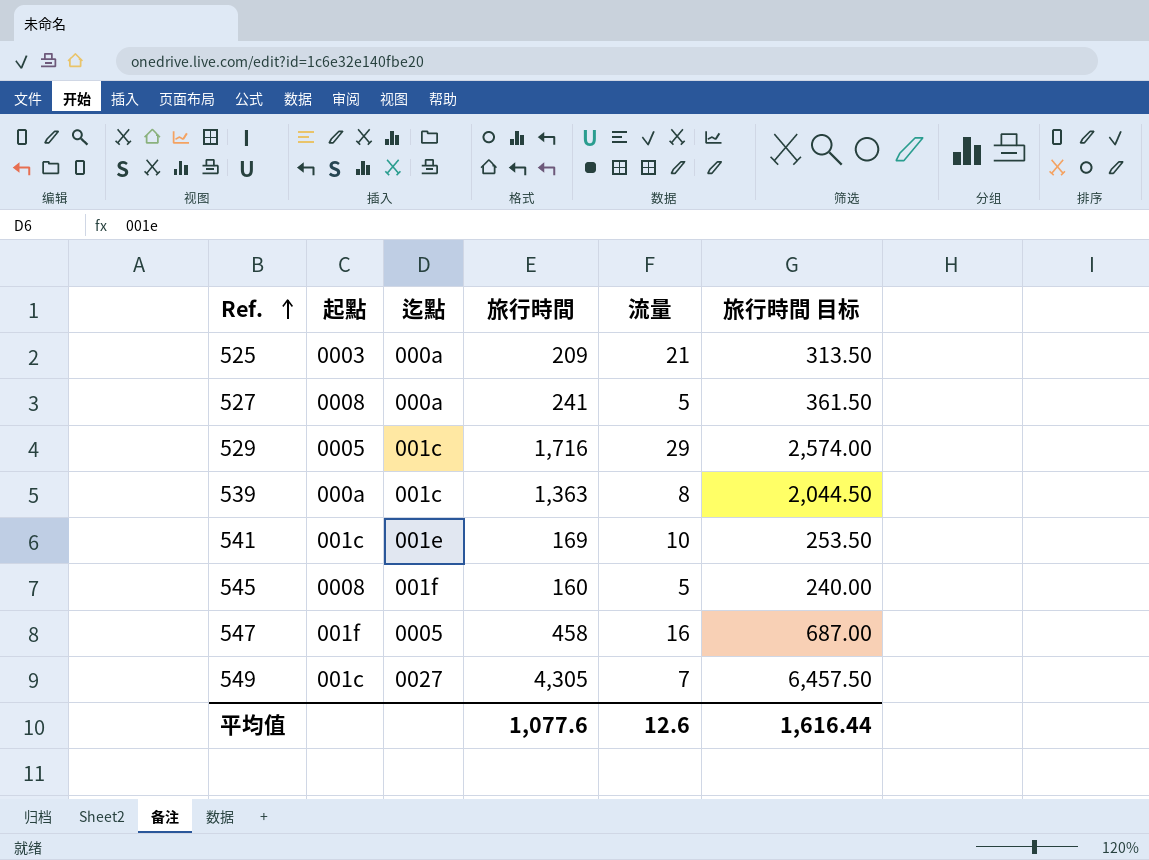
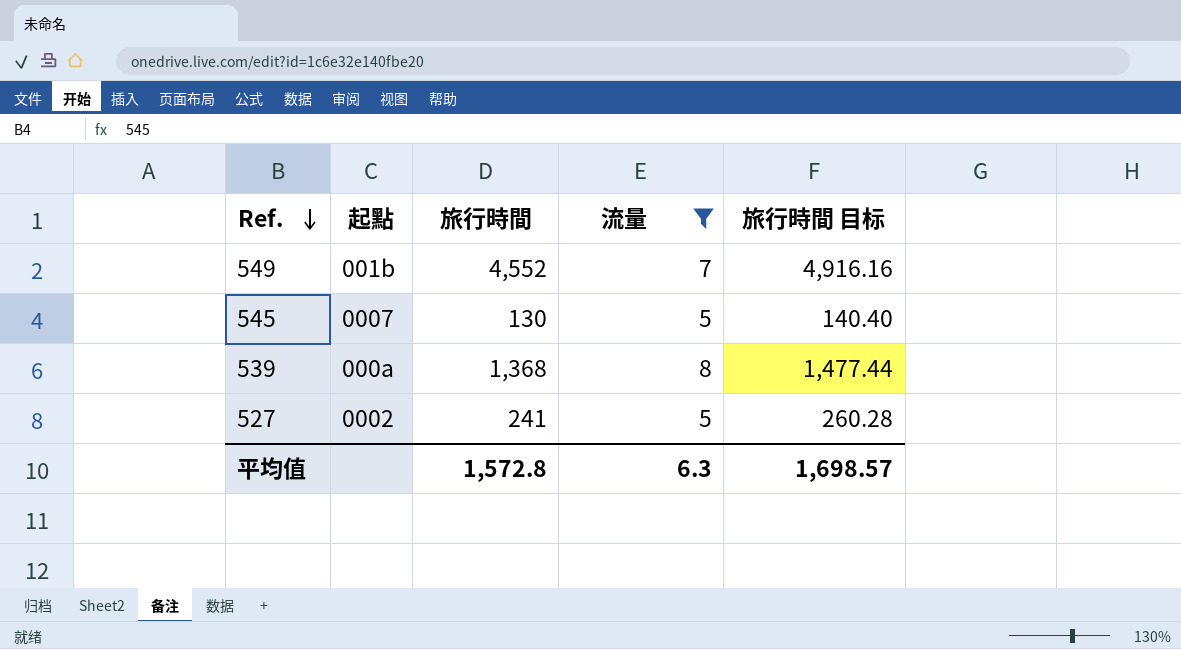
filter: none -> 流量 <= 8
row order: Ref. ascending -> Ref. descending
column 迄點 | position: 3 -> none
column 旅行時間 目标 | formula: [旅行時間] * 1.5 -> [旅行時間] * 1.08
549 | 起點: 001c -> 001b
549 | 旅行時間: 4,305 -> 4,552
545 | 起點: 0008 -> 0007
545 | 旅行時間: 160 -> 130
539 | 旅行時間: 1,363 -> 1,368
527 | 起點: 0008 -> 0002
平均值 | 旅行時間: 1,077.6 -> 1,572.8
平均值 | 流量: 12.6 -> 6.3
平均值 | 旅行時間 目标: 1,616.44 -> 1,698.57

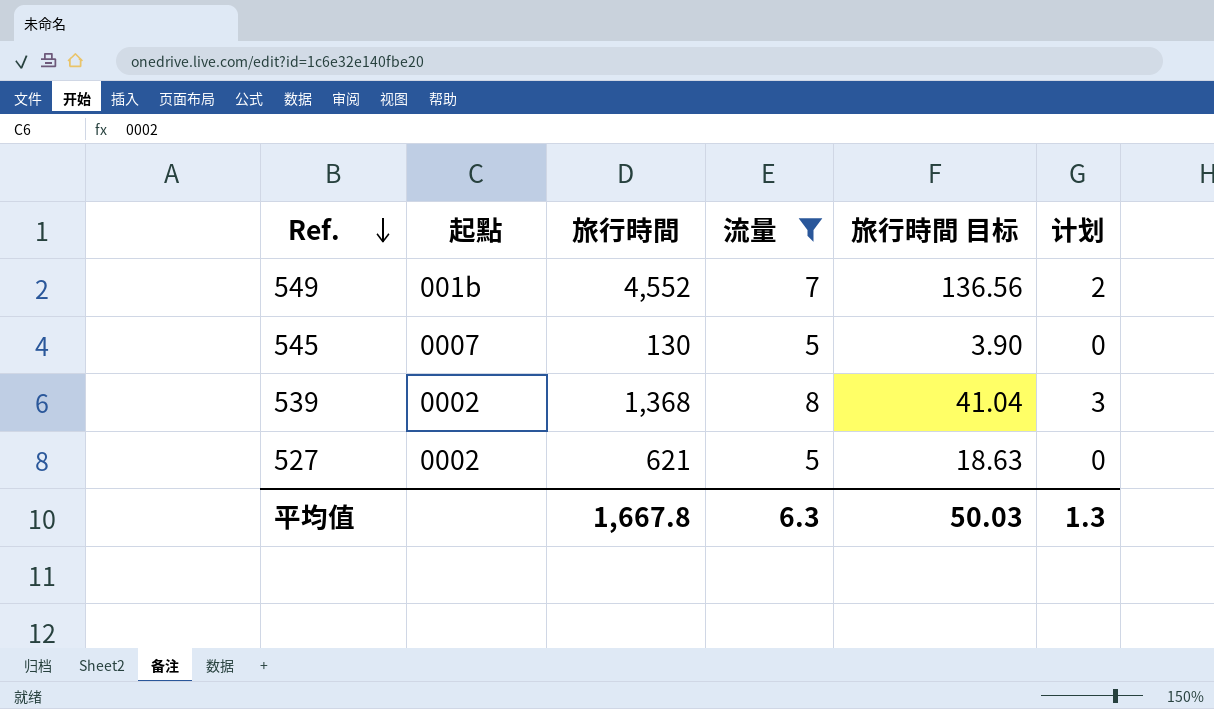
column 旅行時間 目标 | formula: [旅行時間] * 1.08 -> [旅行時間] * 0.03
column 计划 | formula: none -> [流量] - 5
539 | 起點: 000a -> 0002
527 | 旅行時間: 241 -> 621
平均值 | 旅行時間: 1,572.8 -> 1,667.8
平均值 | 旅行時間 目标: 1,698.57 -> 50.03

